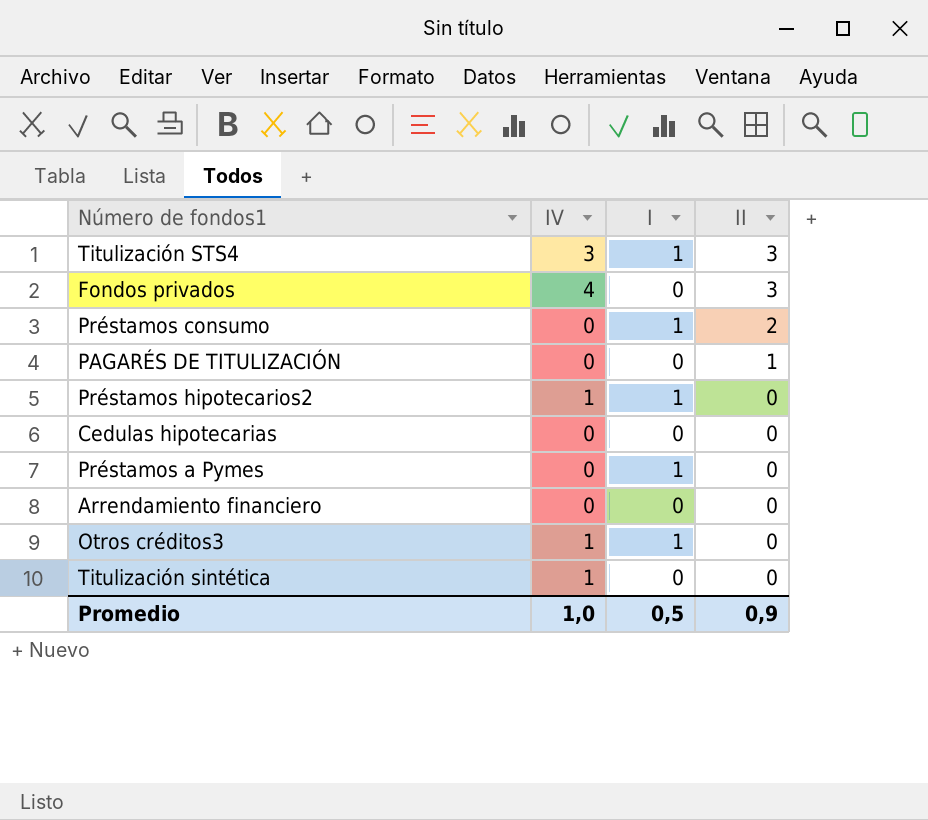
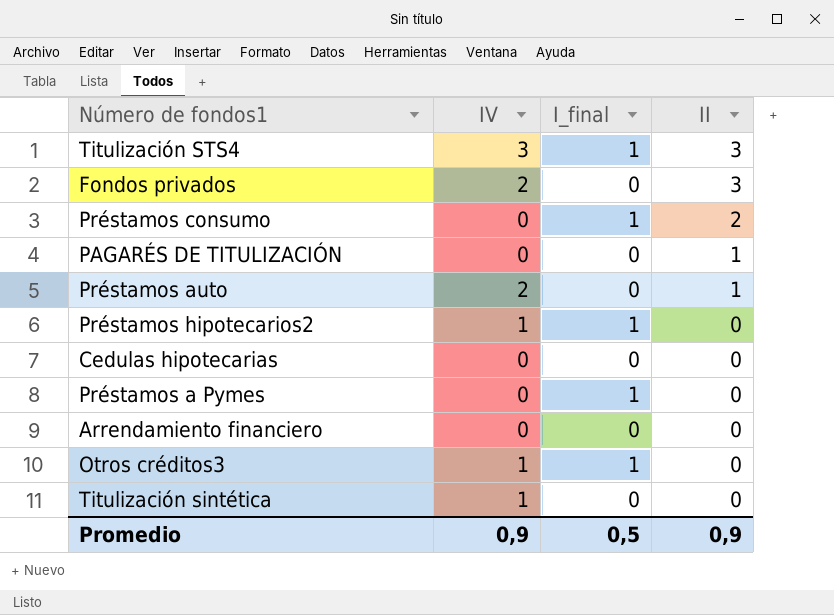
column name: I -> I_final
Fondos privados | IV: 4 -> 2
row Préstamos auto: none -> 2 | 0 | 1
Promedio | IV: 1,0 -> 0,9

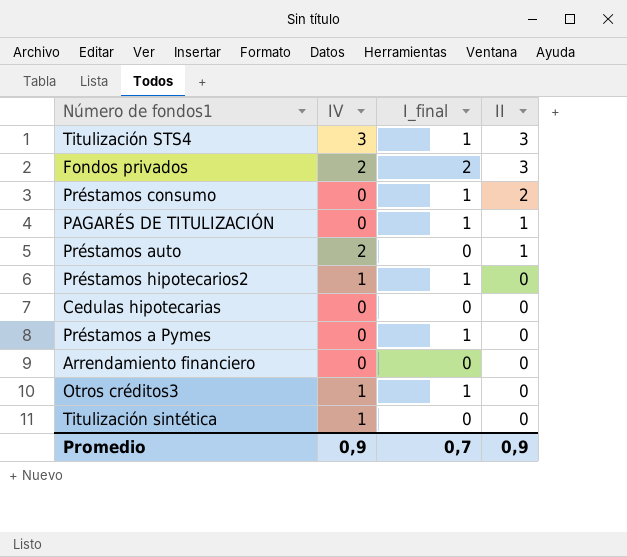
Fondos privados | I_final: 0 -> 2
PAGARÉS DE TITULIZACIÓN | I_final: 0 -> 1
Promedio | I_final: 0,5 -> 0,7

